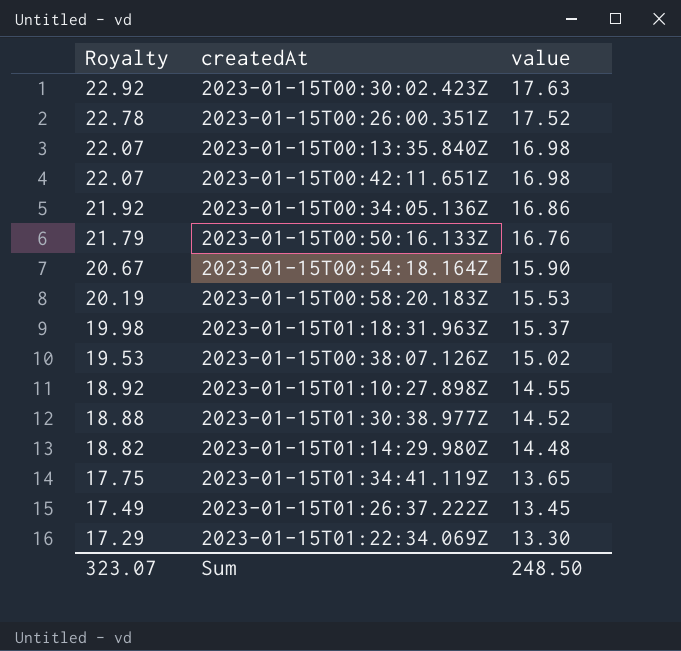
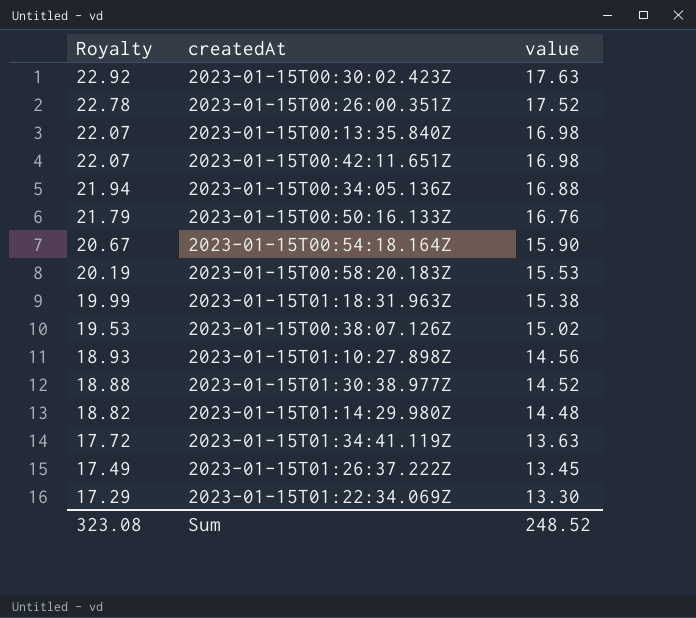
2023-01-15T00:34:05.136Z | Royalty: 21.92 -> 21.94
2023-01-15T00:34:05.136Z | value: 16.86 -> 16.88
2023-01-15T01:18:31.963Z | Royalty: 19.98 -> 19.99
2023-01-15T01:18:31.963Z | value: 15.37 -> 15.38
2023-01-15T01:10:27.898Z | Royalty: 18.92 -> 18.93
2023-01-15T01:10:27.898Z | value: 14.55 -> 14.56
2023-01-15T01:34:41.119Z | Royalty: 17.75 -> 17.72
2023-01-15T01:34:41.119Z | value: 13.65 -> 13.63
Sum | Royalty: 323.07 -> 323.08
Sum | value: 248.50 -> 248.52

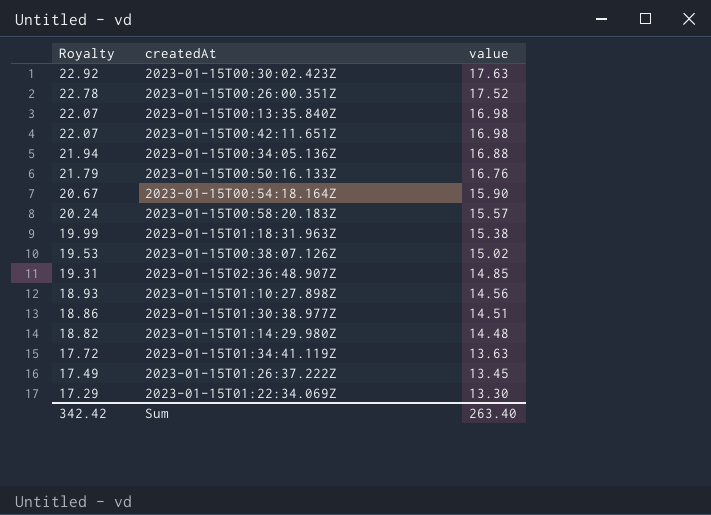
2023-01-15T00:58:20.183Z | Royalty: 20.19 -> 20.24
2023-01-15T00:58:20.183Z | value: 15.53 -> 15.57
row 2023-01-15T02:36:48.907Z: none -> 19.31 | 14.85
2023-01-15T01:30:38.977Z | Royalty: 18.88 -> 18.86
2023-01-15T01:30:38.977Z | value: 14.52 -> 14.51
Sum | Royalty: 323.08 -> 342.42
Sum | value: 248.52 -> 263.40

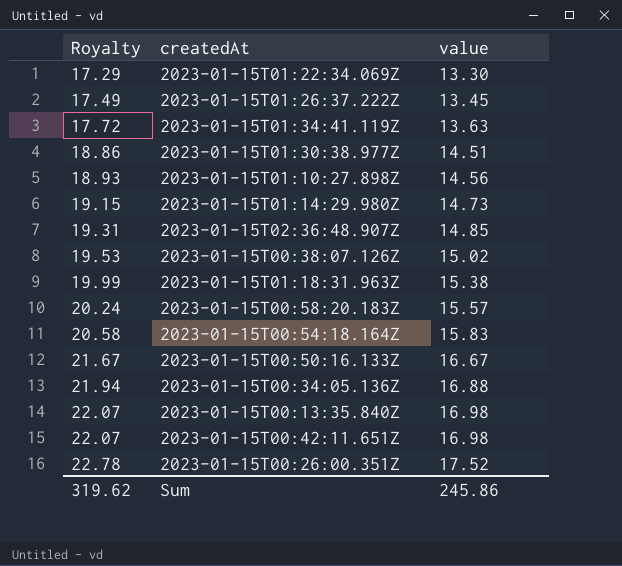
row order: Royalty descending -> Royalty ascending
row 2023-01-15T00:30:02.423Z: 22.92 | 17.63 -> none
2023-01-15T01:14:29.980Z | Royalty: 18.82 -> 19.15
2023-01-15T01:14:29.980Z | value: 14.48 -> 14.73
2023-01-15T00:54:18.164Z | Royalty: 20.67 -> 20.58
2023-01-15T00:54:18.164Z | value: 15.90 -> 15.83
2023-01-15T00:50:16.133Z | Royalty: 21.79 -> 21.67
2023-01-15T00:50:16.133Z | value: 16.76 -> 16.67
Sum | Royalty: 342.42 -> 319.62
Sum | value: 263.40 -> 245.86

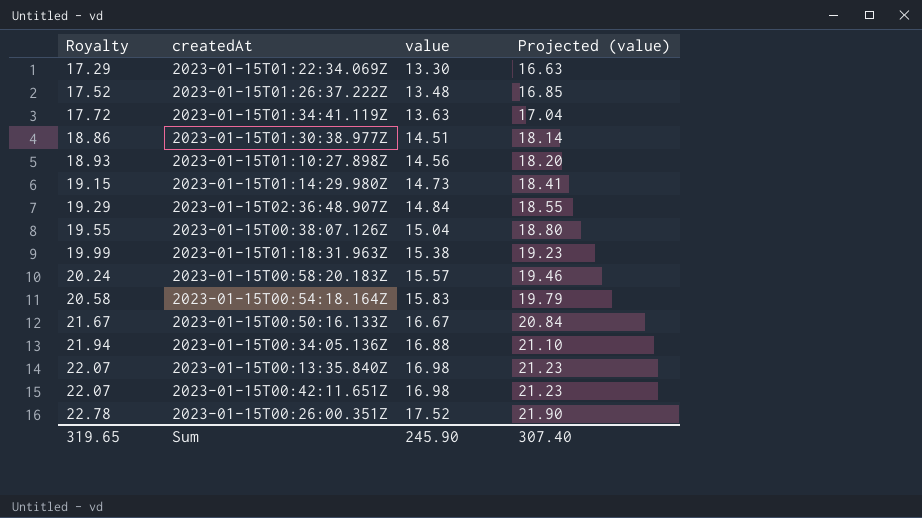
column Projected (value) | formula: none -> [value] * 1.25
2023-01-15T01:26:37.222Z | Royalty: 17.49 -> 17.52
2023-01-15T01:26:37.222Z | value: 13.45 -> 13.48
2023-01-15T02:36:48.907Z | Royalty: 19.31 -> 19.29
2023-01-15T02:36:48.907Z | value: 14.85 -> 14.84
2023-01-15T00:38:07.126Z | Royalty: 19.53 -> 19.55
2023-01-15T00:38:07.126Z | value: 15.02 -> 15.04
Sum | Royalty: 319.62 -> 319.65
Sum | value: 245.86 -> 245.90

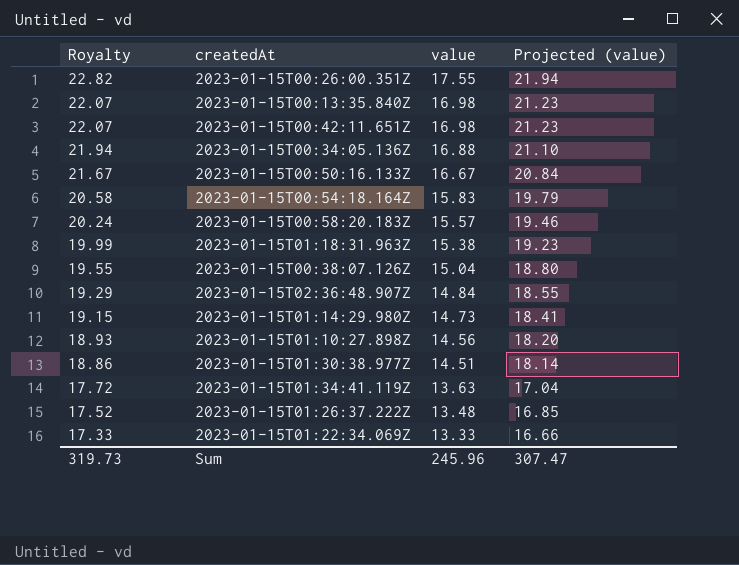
row order: Royalty ascending -> Royalty descending
2023-01-15T00:26:00.351Z | Royalty: 22.78 -> 22.82
2023-01-15T00:26:00.351Z | value: 17.52 -> 17.55
2023-01-15T00:26:00.351Z | Projected (value): 21.90 -> 21.94
2023-01-15T01:22:34.069Z | Royalty: 17.29 -> 17.33
2023-01-15T01:22:34.069Z | value: 13.30 -> 13.33
2023-01-15T01:22:34.069Z | Projected (value): 16.63 -> 16.66
Sum | Royalty: 319.65 -> 319.73
Sum | value: 245.90 -> 245.96
Sum | Projected (value): 307.40 -> 307.47

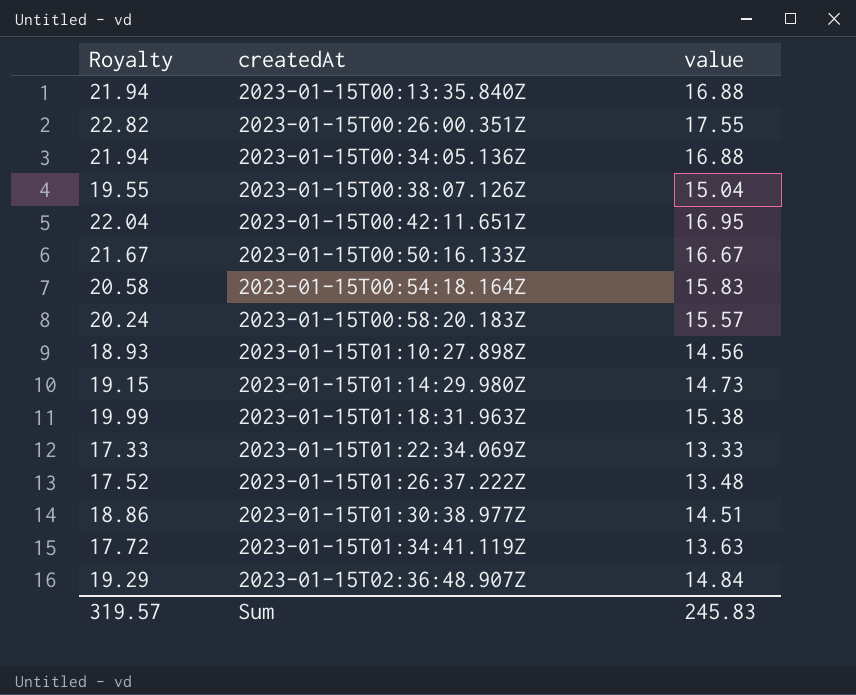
row order: Royalty descending -> createdAt ascending
column Projected (value) | formula: [value] * 1.25 -> none
2023-01-15T00:13:35.840Z | Royalty: 22.07 -> 21.94
2023-01-15T00:13:35.840Z | value: 16.98 -> 16.88
2023-01-15T00:42:11.651Z | Royalty: 22.07 -> 22.04
2023-01-15T00:42:11.651Z | value: 16.98 -> 16.95
Sum | Royalty: 319.73 -> 319.57
Sum | value: 245.96 -> 245.83

